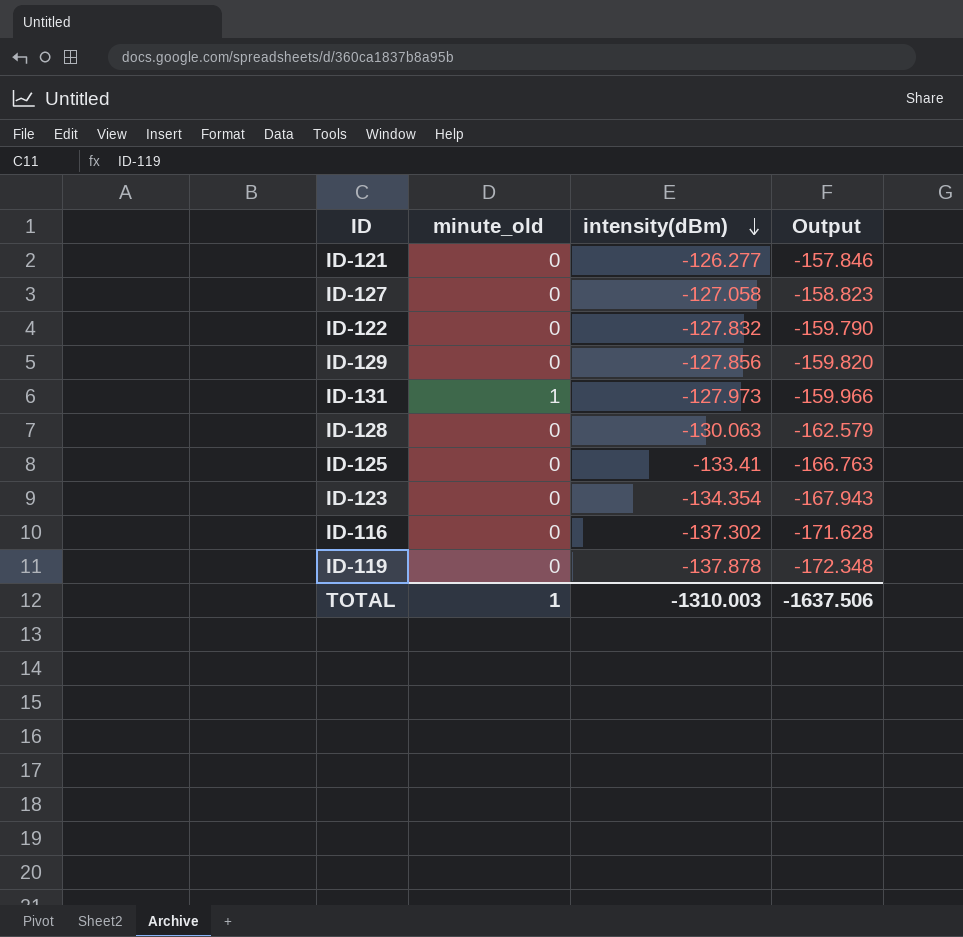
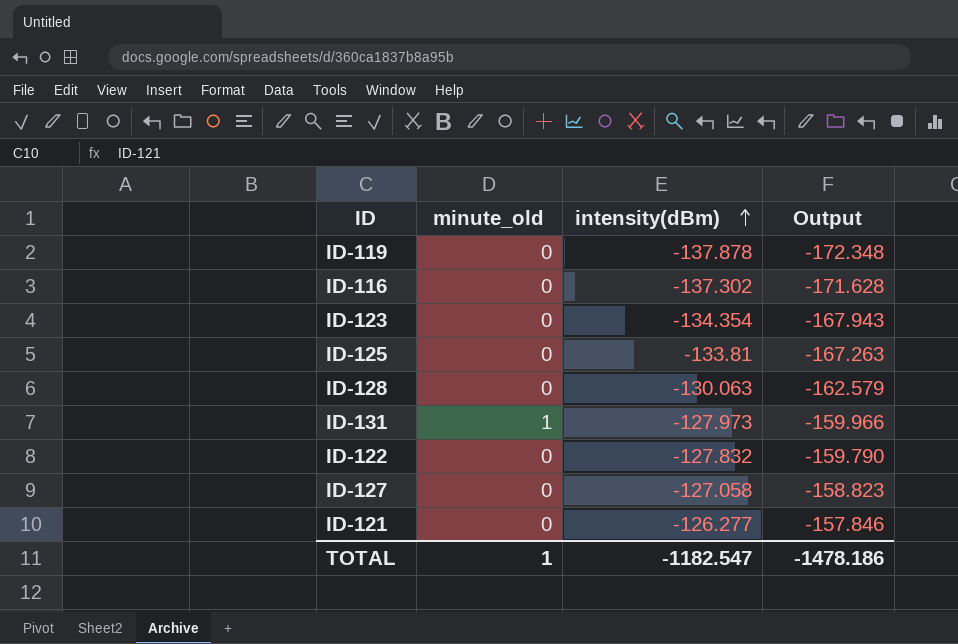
row order: intensity(dBm) descending -> intensity(dBm) ascending
row ID-129: 0 | -127.856 | -159.820 -> none
ID-125 | intensity(dBm): -133.41 -> -133.81
ID-125 | Output: -166.763 -> -167.263
TOTAL | intensity(dBm): -1310.003 -> -1182.547
TOTAL | Output: -1637.506 -> -1478.186

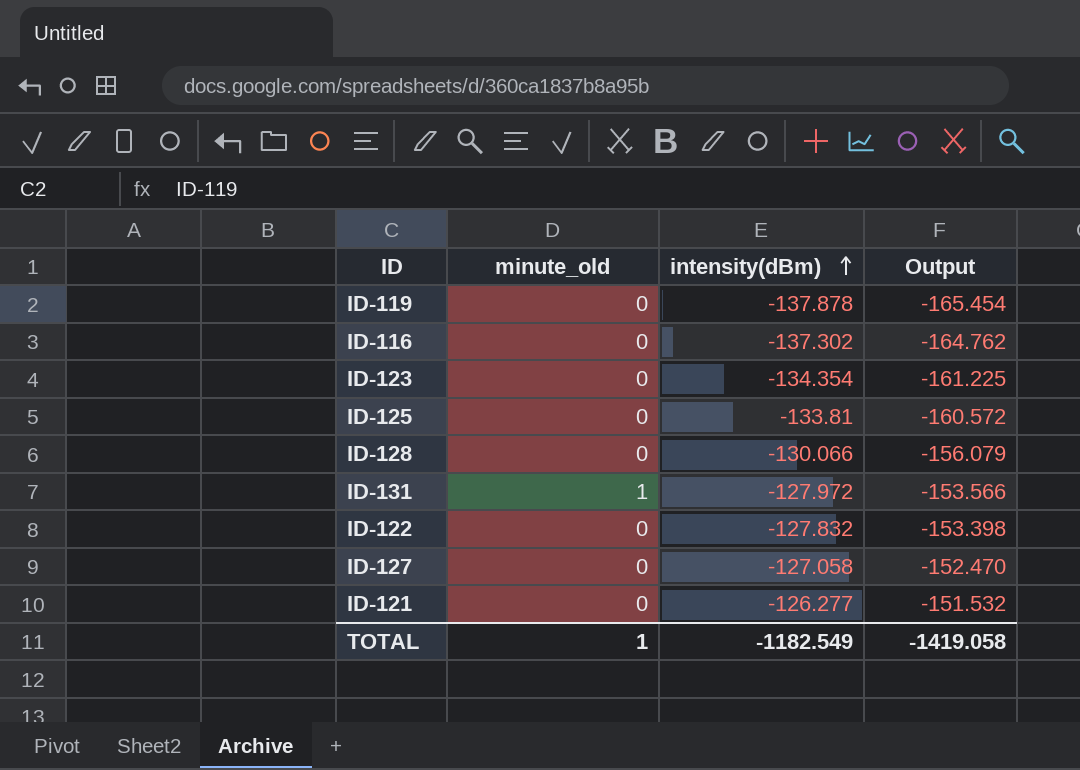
column Output | formula: [intensity(dBm)] * 1.25 -> [intensity(dBm)] * 1.2
ID-128 | intensity(dBm): -130.063 -> -130.066
ID-131 | intensity(dBm): -127.973 -> -127.972
TOTAL | intensity(dBm): -1182.547 -> -1182.549
TOTAL | Output: -1478.186 -> -1419.058

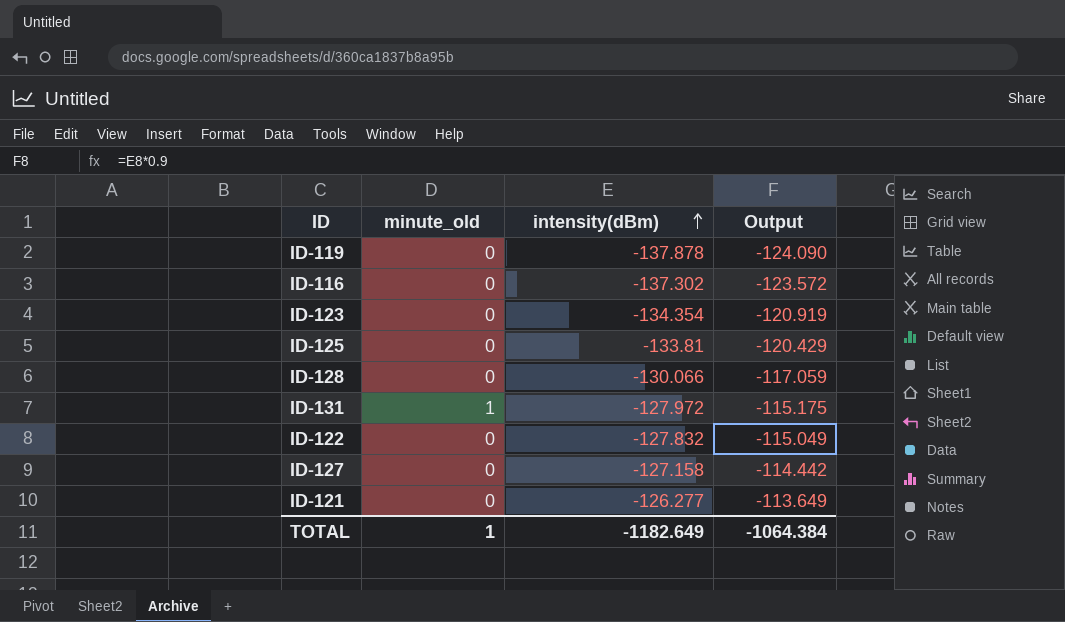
column Output | formula: [intensity(dBm)] * 1.2 -> [intensity(dBm)] * 0.9
ID-127 | intensity(dBm): -127.058 -> -127.158
TOTAL | intensity(dBm): -1182.549 -> -1182.649
TOTAL | Output: -1419.058 -> -1064.384

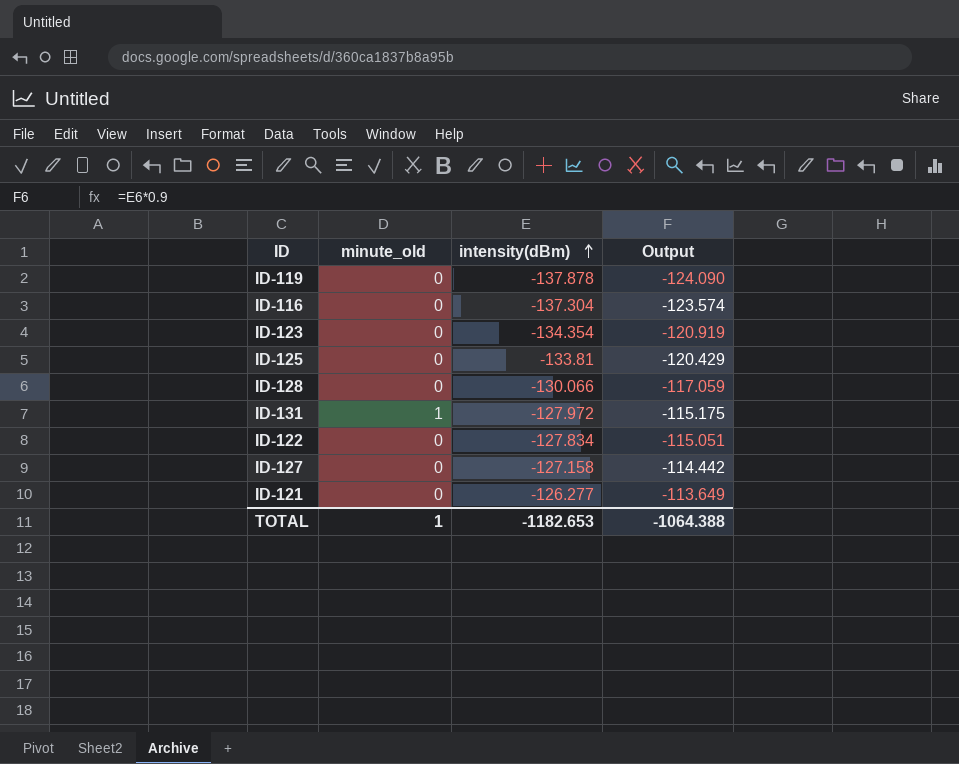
ID-116 | intensity(dBm): -137.302 -> -137.304
ID-116 | Output: -123.572 -> -123.574
ID-122 | intensity(dBm): -127.832 -> -127.834
ID-122 | Output: -115.049 -> -115.051
TOTAL | intensity(dBm): -1182.649 -> -1182.653
TOTAL | Output: -1064.384 -> -1064.388

